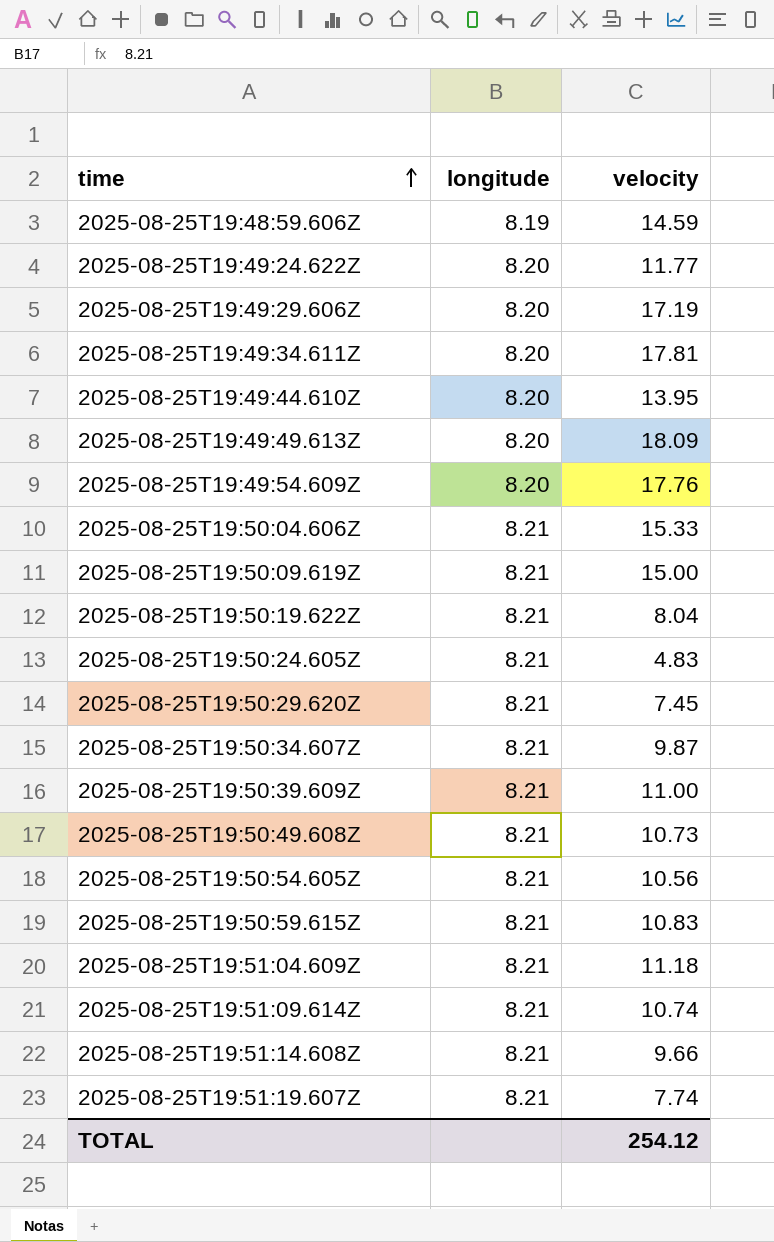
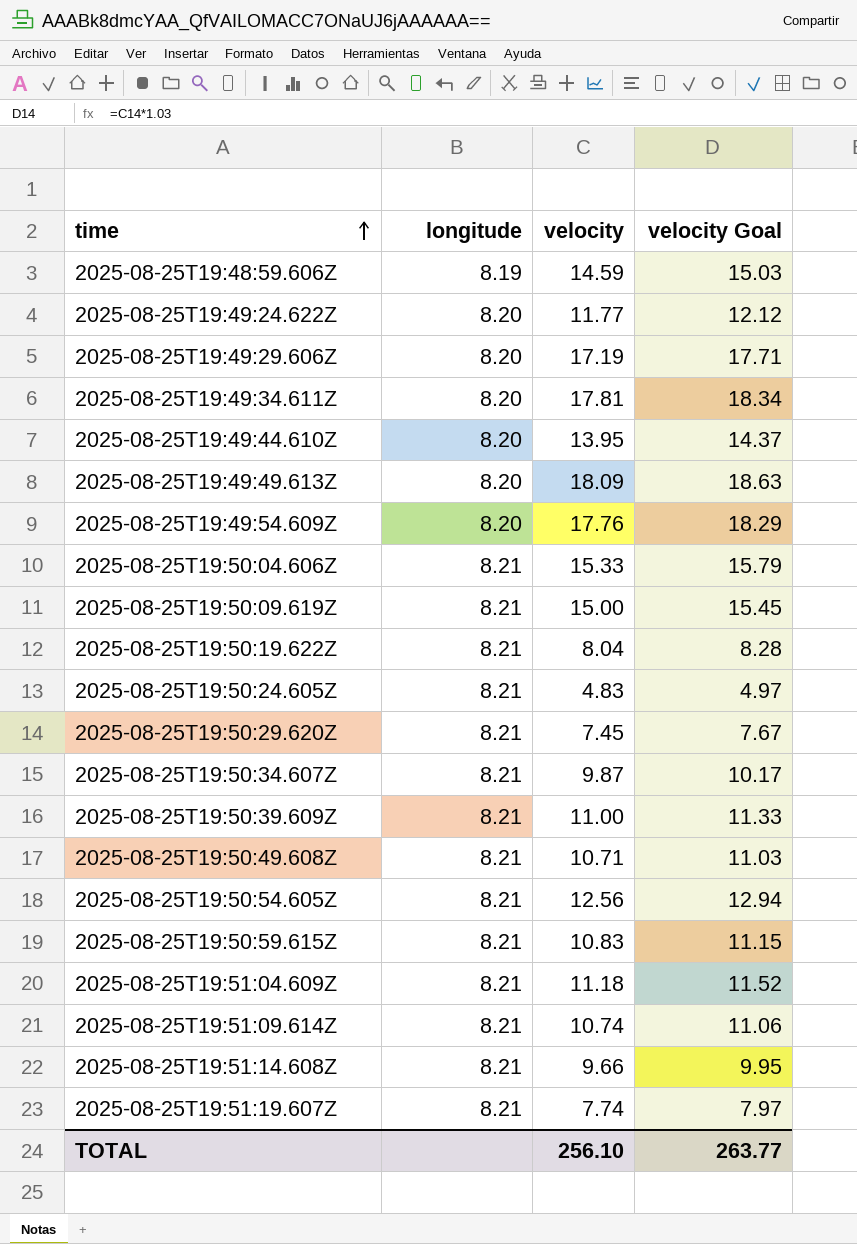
column velocity Goal | formula: none -> [velocity] * 1.03
2025-08-25T19:50:49.608Z | velocity: 10.73 -> 10.71
2025-08-25T19:50:54.605Z | velocity: 10.56 -> 12.56
TOTAL | velocity: 254.12 -> 256.10

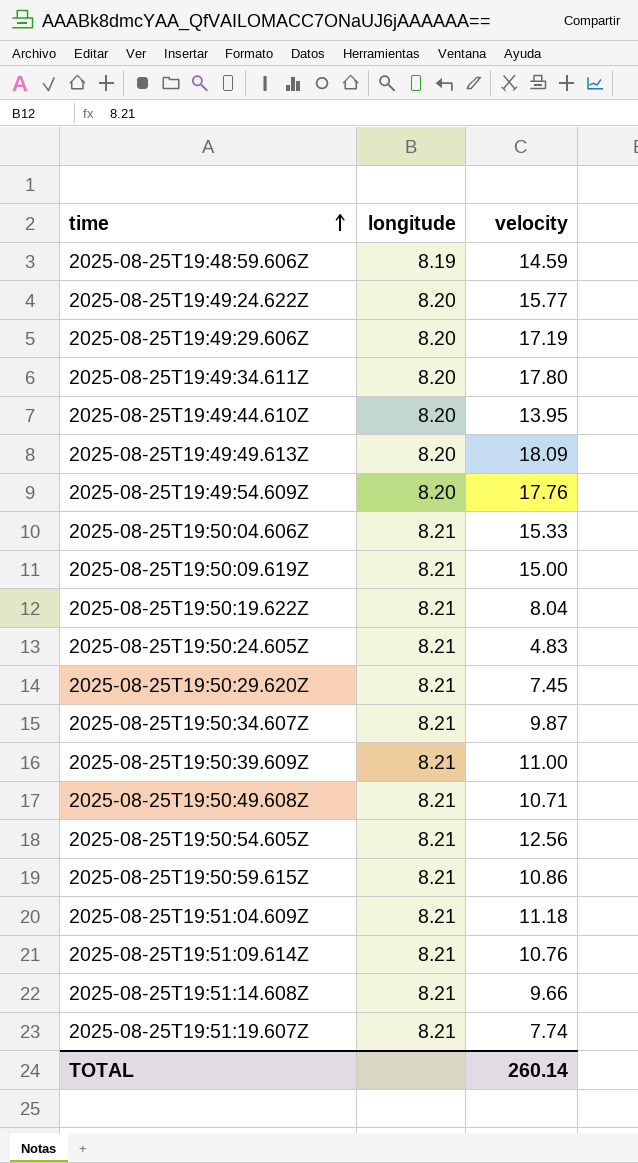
column velocity Goal | formula: [velocity] * 1.03 -> none
2025-08-25T19:49:24.622Z | velocity: 11.77 -> 15.77
2025-08-25T19:49:34.611Z | velocity: 17.81 -> 17.80
2025-08-25T19:50:59.615Z | velocity: 10.83 -> 10.86
2025-08-25T19:51:09.614Z | velocity: 10.74 -> 10.76
TOTAL | velocity: 256.10 -> 260.14

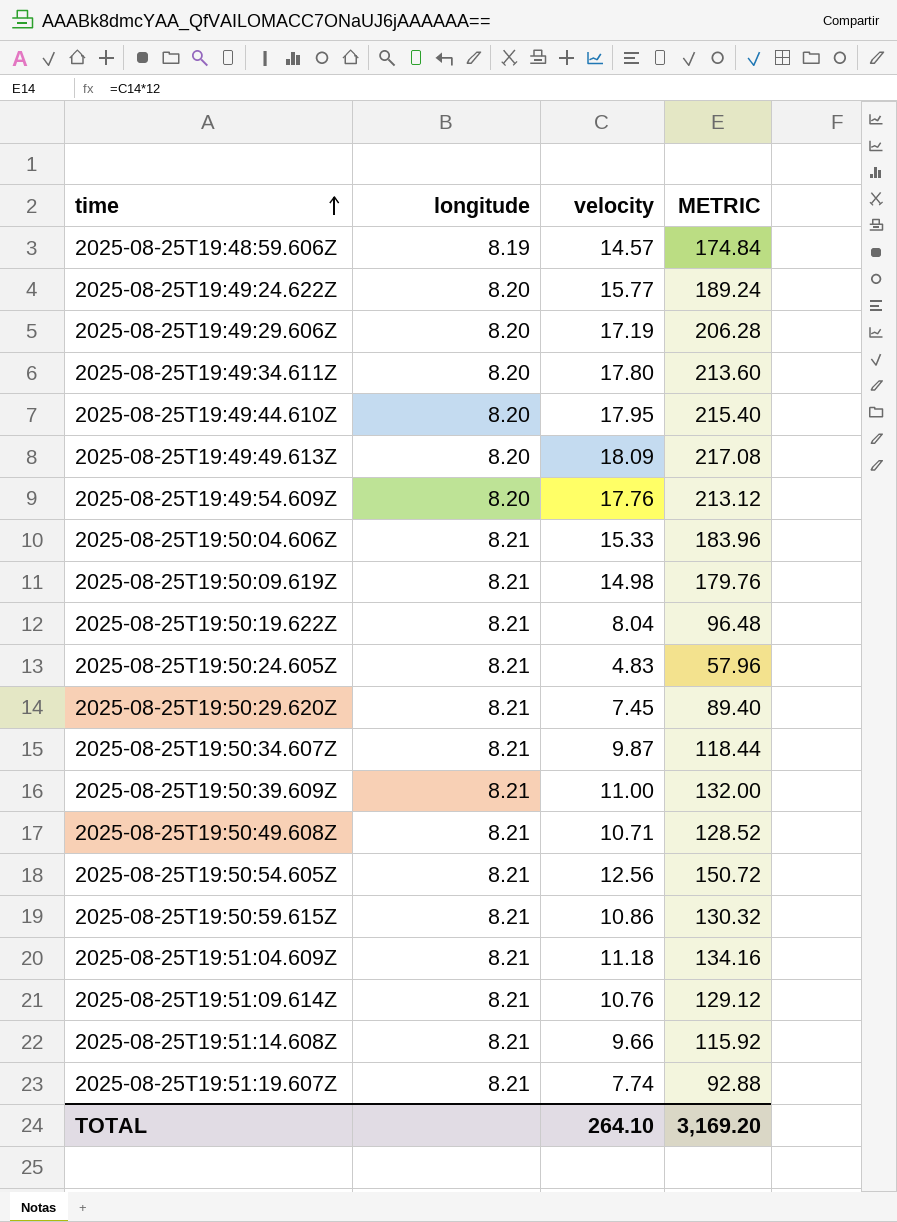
column METRIC | formula: none -> [velocity] * 12
2025-08-25T19:48:59.606Z | velocity: 14.59 -> 14.57
2025-08-25T19:49:44.610Z | velocity: 13.95 -> 17.95
2025-08-25T19:50:09.619Z | velocity: 15.00 -> 14.98
TOTAL | velocity: 260.14 -> 264.10

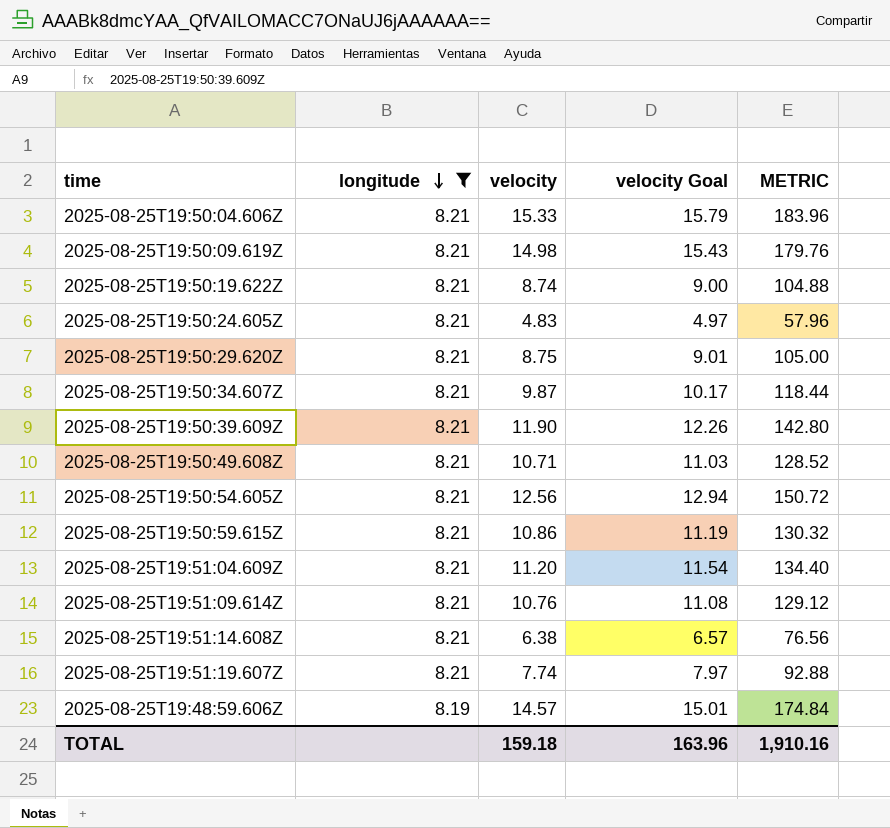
filter: none -> longitude != 8.20
row order: time ascending -> longitude descending
column velocity Goal | formula: none -> [velocity] * 1.03
2025-08-25T19:50:19.622Z | velocity: 8.04 -> 8.74
2025-08-25T19:50:19.622Z | METRIC: 96.48 -> 104.88
2025-08-25T19:50:29.620Z | velocity: 7.45 -> 8.75
2025-08-25T19:50:29.620Z | METRIC: 89.40 -> 105.00
2025-08-25T19:50:39.609Z | velocity: 11.00 -> 11.90
2025-08-25T19:50:39.609Z | METRIC: 132.00 -> 142.80
2025-08-25T19:51:04.609Z | velocity: 11.18 -> 11.20
2025-08-25T19:51:04.609Z | METRIC: 134.16 -> 134.40
2025-08-25T19:51:14.608Z | velocity: 9.66 -> 6.38
2025-08-25T19:51:14.608Z | METRIC: 115.92 -> 76.56
TOTAL | velocity: 264.10 -> 159.18
TOTAL | METRIC: 3,169.20 -> 1,910.16

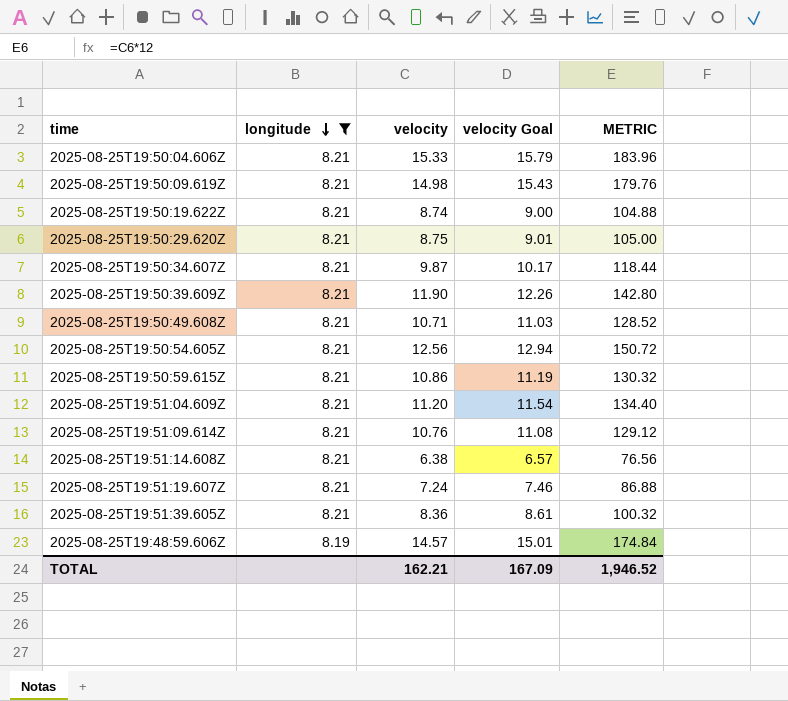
row 2025-08-25T19:50:24.605Z: 8.21 | 4.83 | 4.97 | 57.96 -> none
2025-08-25T19:51:19.607Z | velocity: 7.74 -> 7.24
2025-08-25T19:51:19.607Z | velocity Goal: 7.97 -> 7.46
2025-08-25T19:51:19.607Z | METRIC: 92.88 -> 86.88
row 2025-08-25T19:51:39.605Z: none -> 8.21 | 8.36 | 8.61 | 100.32
TOTAL | velocity: 159.18 -> 162.21
TOTAL | velocity Goal: 163.96 -> 167.09
TOTAL | METRIC: 1,910.16 -> 1,946.52

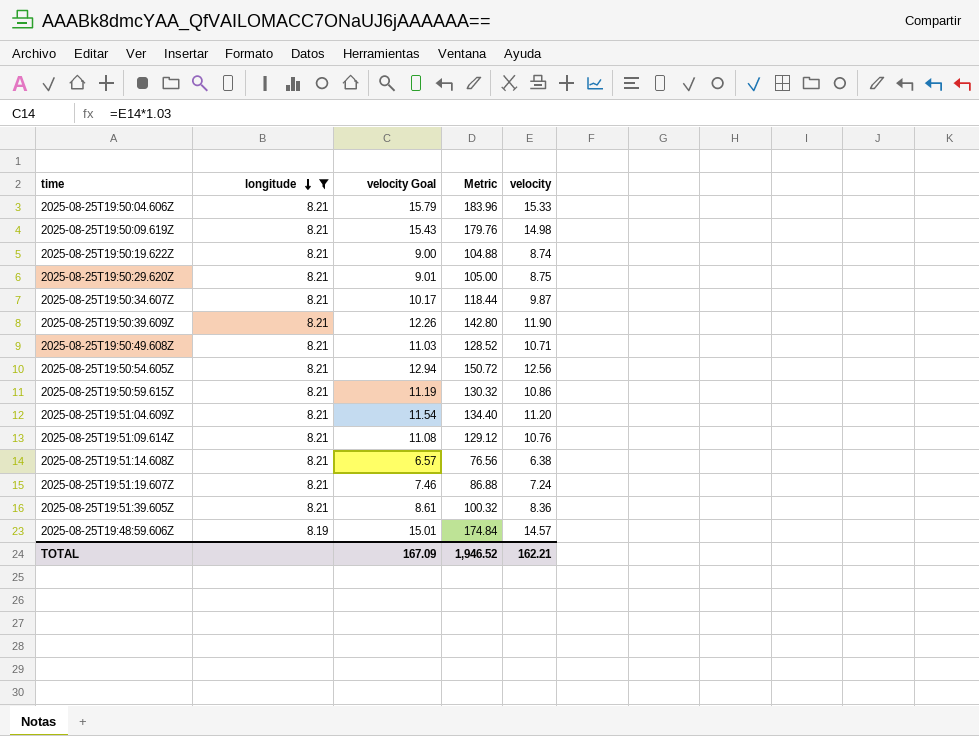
column name: METRIC -> Metric
column velocity | position: 3 -> 5

